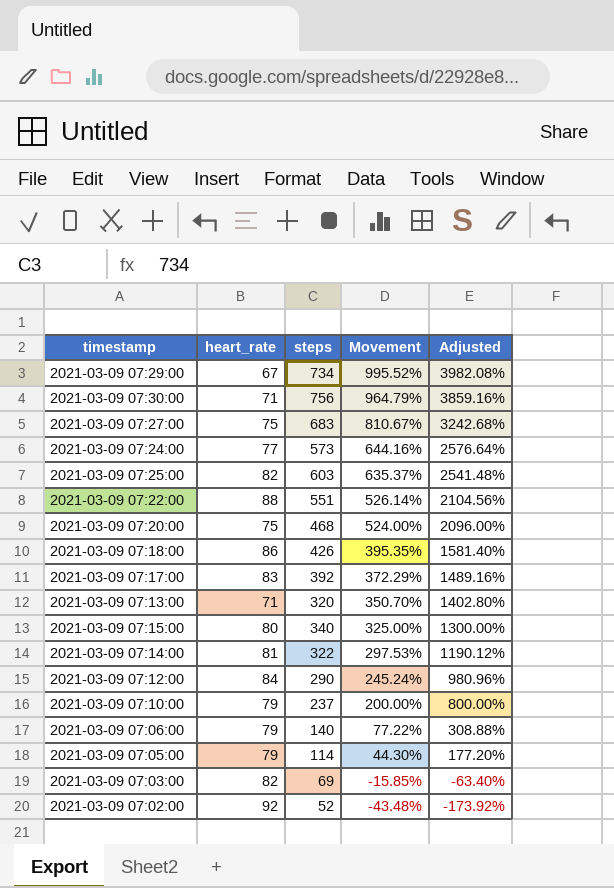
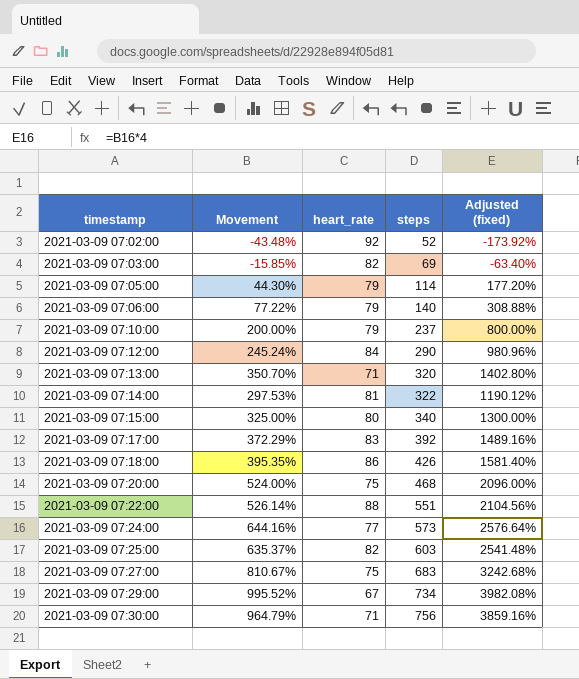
row order: Movement descending -> timestamp ascending
column Movement | position: 4 -> 2
column name: Adjusted -> Adjusted (fixed)

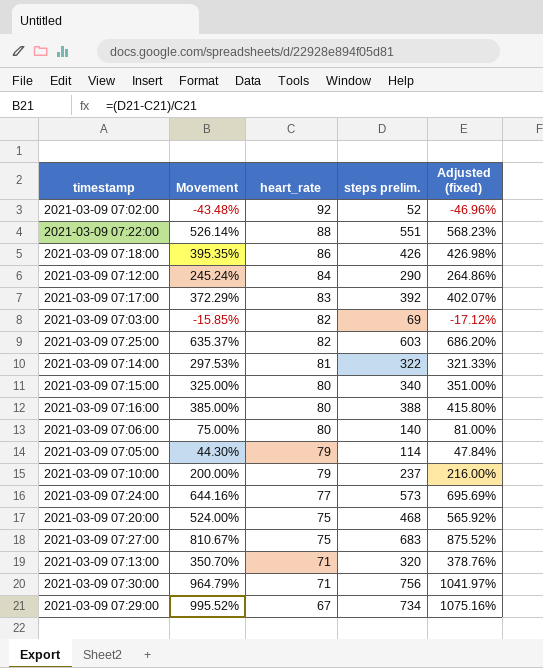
row order: timestamp ascending -> heart_rate descending
column name: steps -> steps prelim.
column Adjusted (fixed) | formula: [Movement] * 4 -> [Movement] * 1.08
row 2021-03-09 07:16:00: none -> 385.00% | 80 | 388 | 415.80%
2021-03-09 07:06:00 | Movement: 77.22% -> 75.00%
2021-03-09 07:06:00 | heart_rate: 79 -> 80

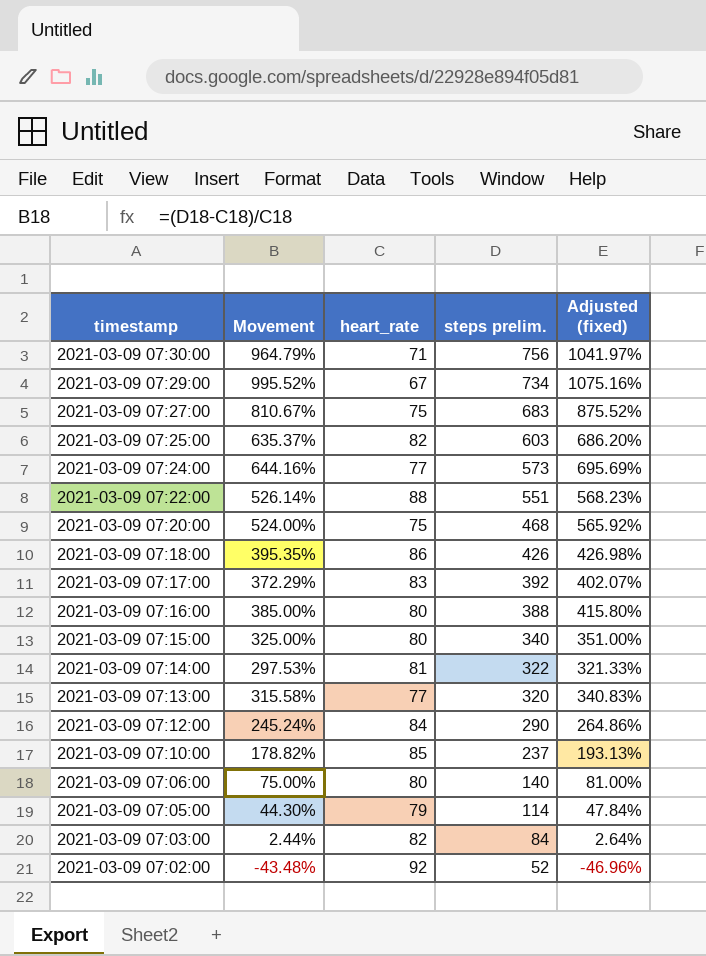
row order: heart_rate descending -> timestamp descending
2021-03-09 07:13:00 | Movement: 350.70% -> 315.58%
2021-03-09 07:13:00 | heart_rate: 71 -> 77
2021-03-09 07:13:00 | Adjusted (fixed): 378.76% -> 340.83%
2021-03-09 07:10:00 | Movement: 200.00% -> 178.82%
2021-03-09 07:10:00 | heart_rate: 79 -> 85
2021-03-09 07:10:00 | Adjusted (fixed): 216.00% -> 193.13%
2021-03-09 07:03:00 | Movement: -15.85% -> 2.44%
2021-03-09 07:03:00 | steps prelim.: 69 -> 84
2021-03-09 07:03:00 | Adjusted (fixed): -17.12% -> 2.64%

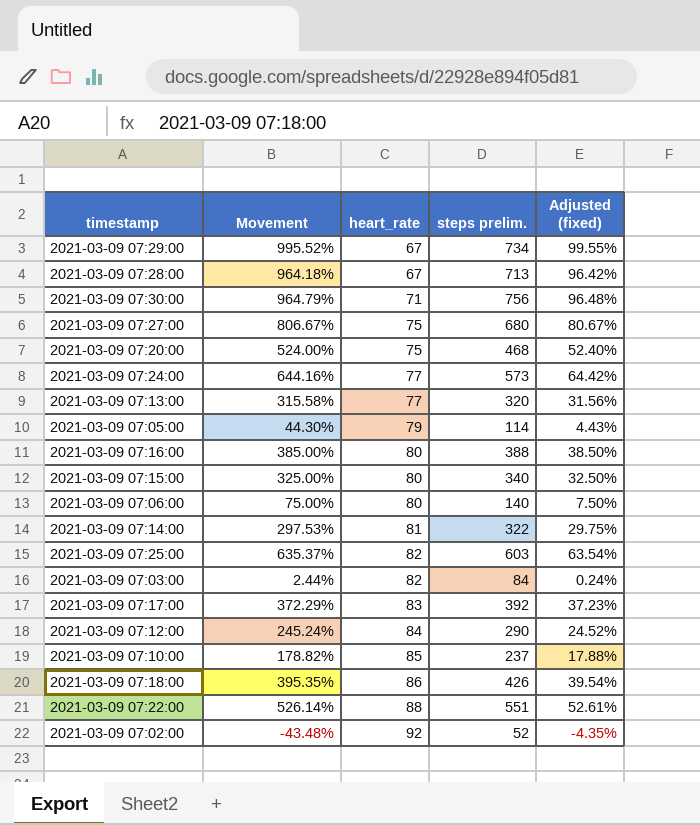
row order: timestamp descending -> heart_rate ascending
column Adjusted (fixed) | formula: [Movement] * 1.08 -> [Movement] * 0.1
row 2021-03-09 07:28:00: none -> 964.18% | 67 | 713 | 96.42%
2021-03-09 07:27:00 | Movement: 810.67% -> 806.67%
2021-03-09 07:27:00 | steps prelim.: 683 -> 680

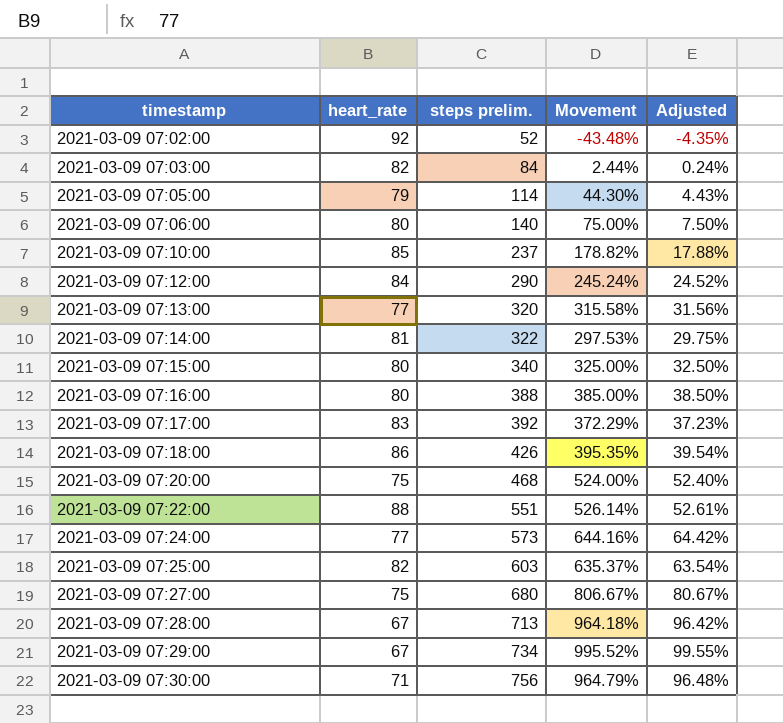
row order: heart_rate ascending -> timestamp ascending
column Movement | position: 2 -> 4
column name: Adjusted (fixed) -> Adjusted

